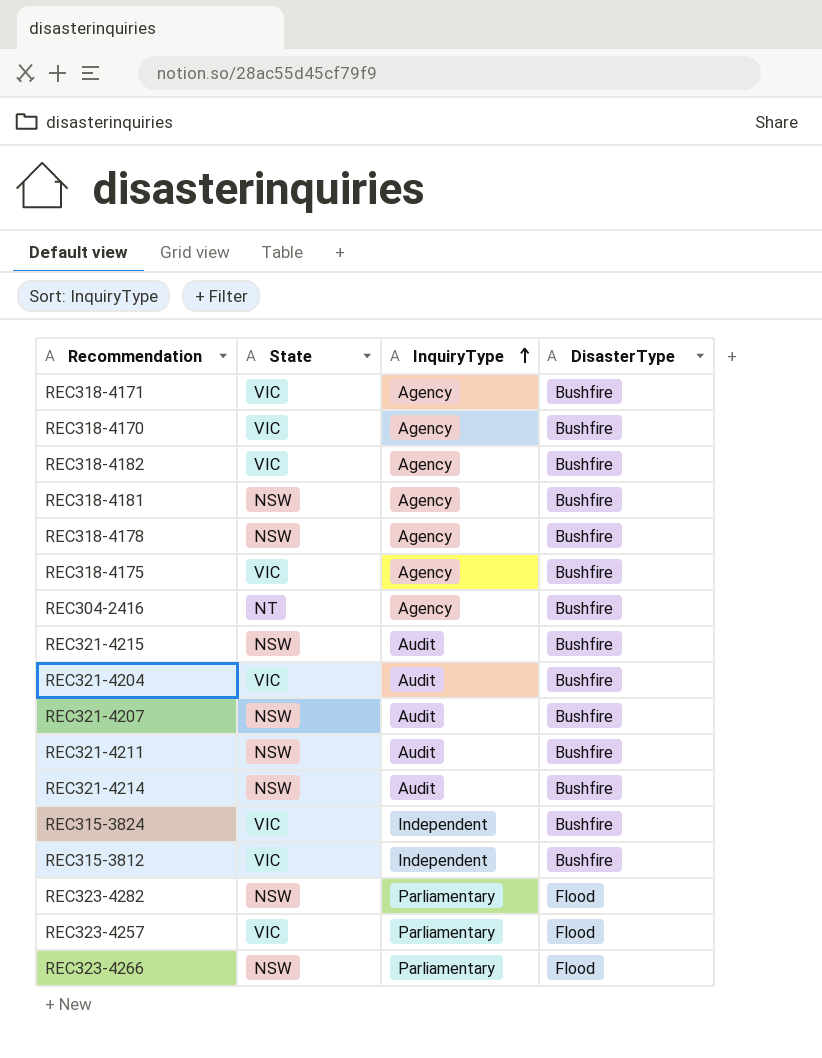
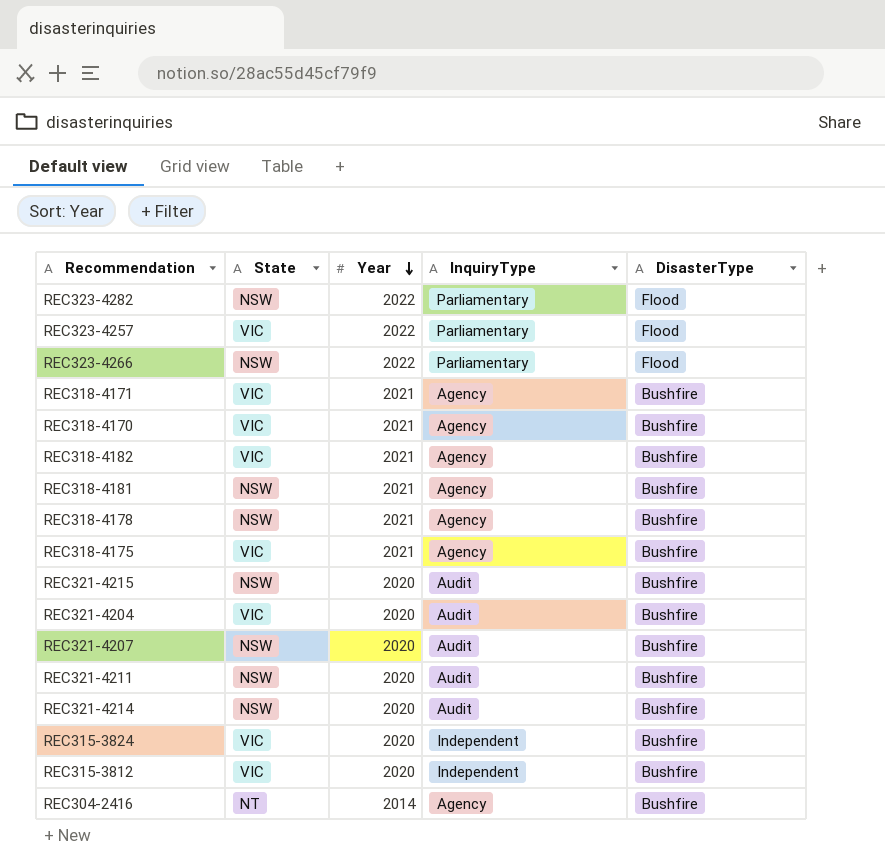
row order: InquiryType ascending -> Year descending
column Year | position: none -> 3

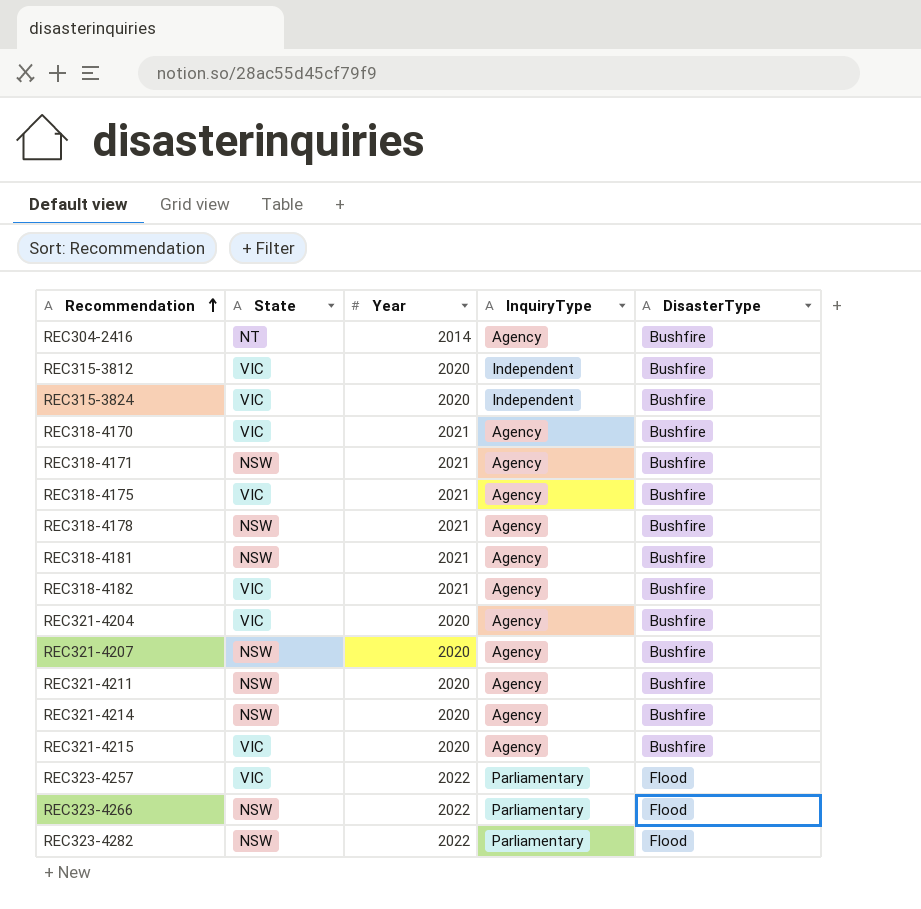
row order: Year descending -> Recommendation ascending
REC318-4171 | State: VIC -> NSW
REC321-4204 | InquiryType: Audit -> Agency
REC321-4207 | InquiryType: Audit -> Agency
REC321-4211 | InquiryType: Audit -> Agency
REC321-4214 | InquiryType: Audit -> Agency
REC321-4215 | State: NSW -> VIC
REC321-4215 | InquiryType: Audit -> Agency

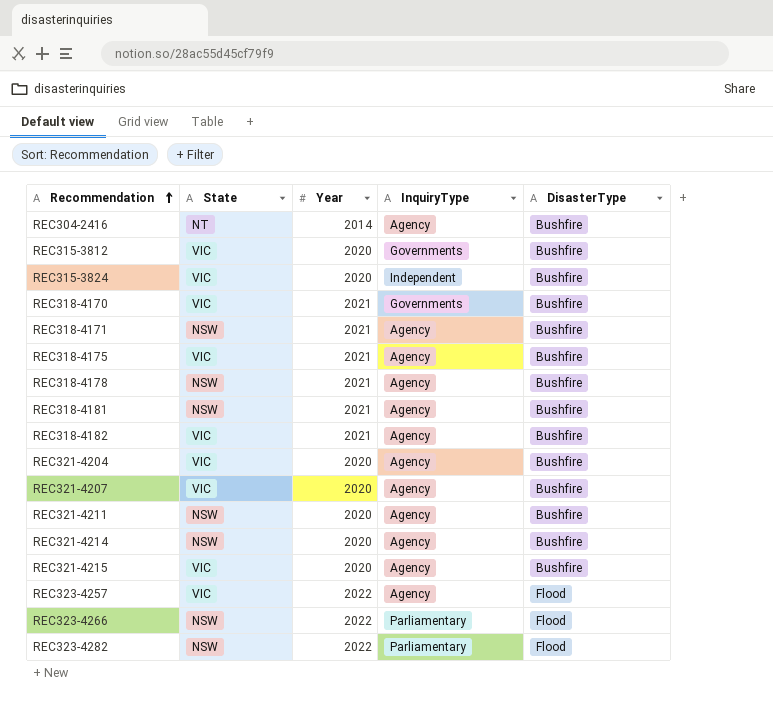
REC315-3812 | InquiryType: Independent -> Governments
REC318-4170 | InquiryType: Agency -> Governments
REC321-4207 | State: NSW -> VIC
REC323-4257 | InquiryType: Parliamentary -> Agency

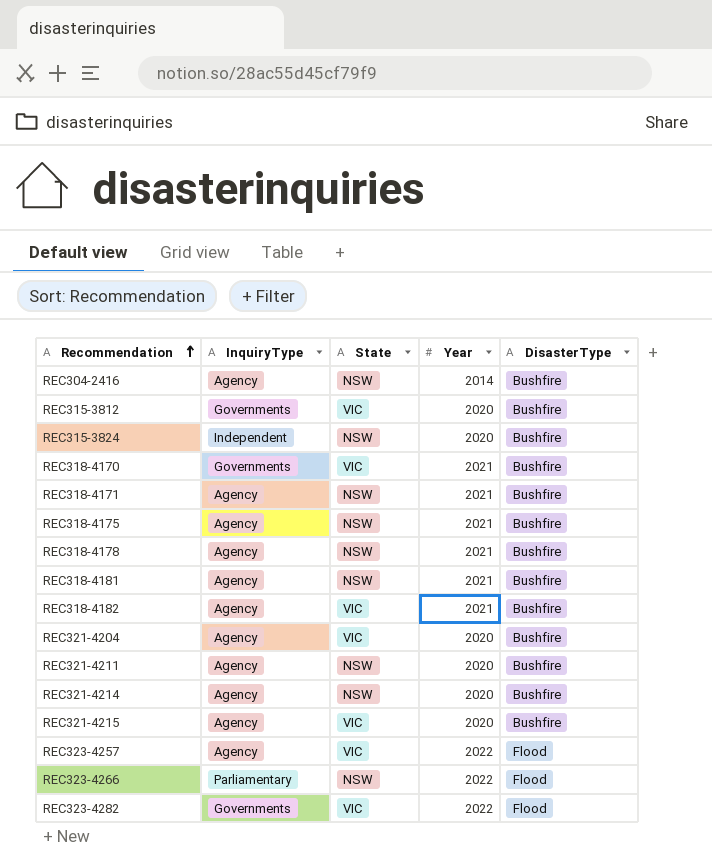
column InquiryType | position: 4 -> 2
row REC321-4207: VIC | 2020 | Agency | Bushfire -> none
REC304-2416 | State: NT -> NSW
REC315-3824 | State: VIC -> NSW
REC318-4175 | State: VIC -> NSW
REC323-4282 | InquiryType: Parliamentary -> Governments
REC323-4282 | State: NSW -> VIC

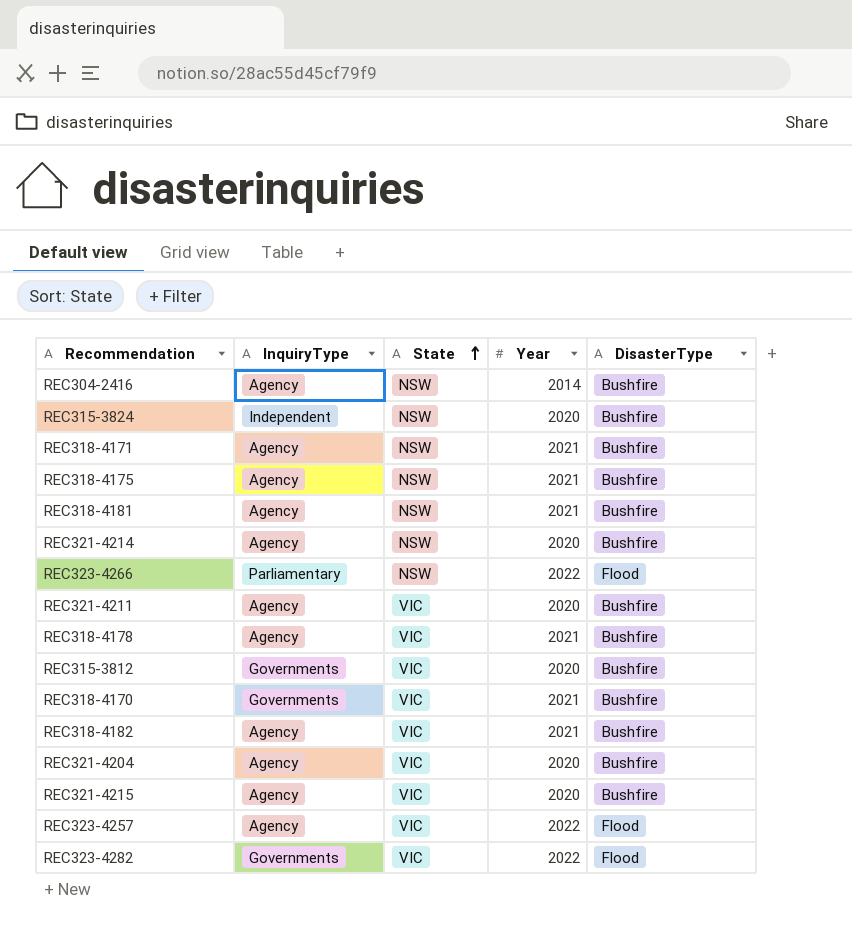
row order: Recommendation ascending -> State ascending
REC321-4211 | State: NSW -> VIC
REC318-4178 | State: NSW -> VIC

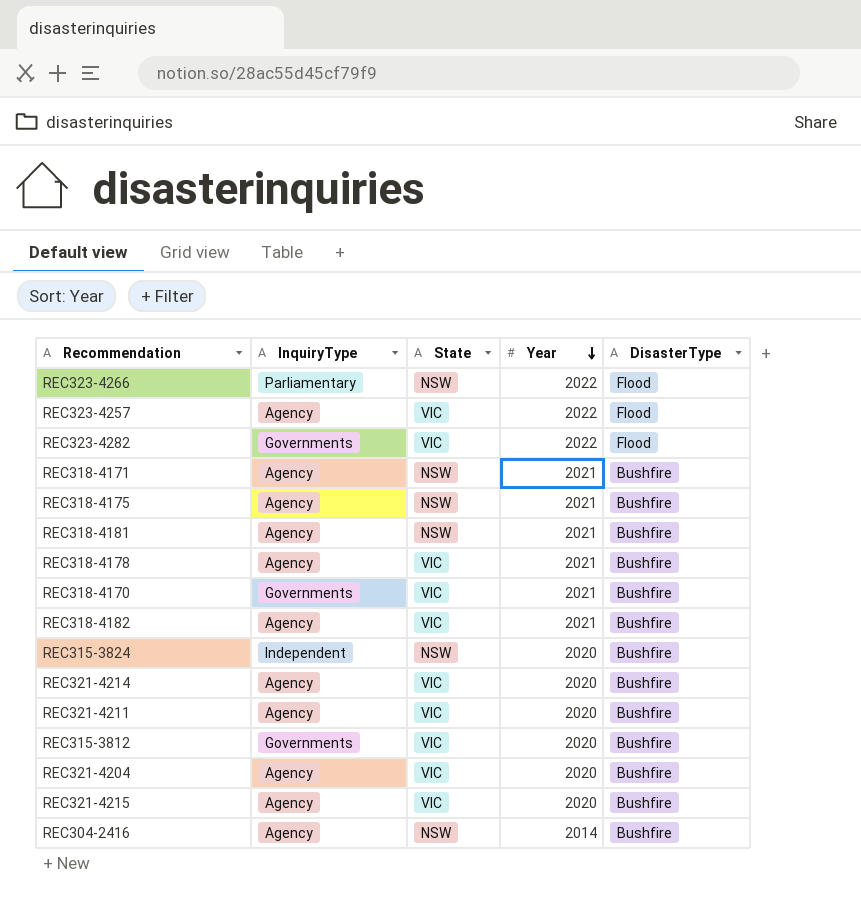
row order: State ascending -> Year descending
REC321-4214 | State: NSW -> VIC

